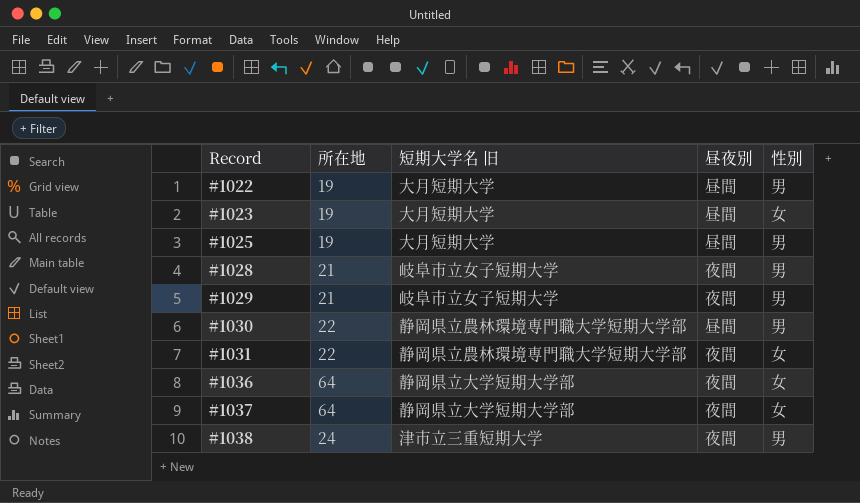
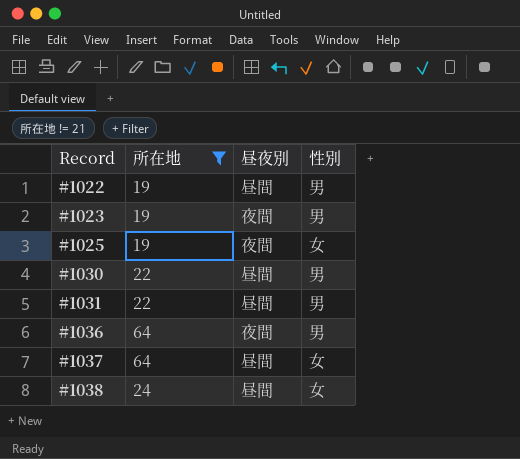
filter: none -> 所在地 != 21
column 短期大学名 旧 | position: 3 -> none
#1023 | 昼夜別: 昼間 -> 夜間
#1023 | 性別: 女 -> 男
#1025 | 昼夜別: 昼間 -> 夜間
#1025 | 性別: 男 -> 女
#1031 | 昼夜別: 夜間 -> 昼間
#1031 | 性別: 女 -> 男
#1036 | 性別: 女 -> 男
#1037 | 昼夜別: 夜間 -> 昼間
#1038 | 昼夜別: 夜間 -> 昼間
#1038 | 性別: 男 -> 女

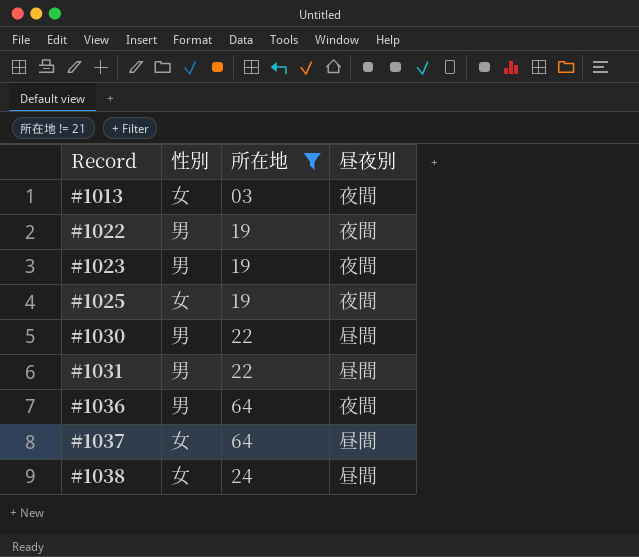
column 性別 | position: 4 -> 2
row #1013: none -> 女 | 03 | 夜間
#1022 | 昼夜別: 昼間 -> 夜間

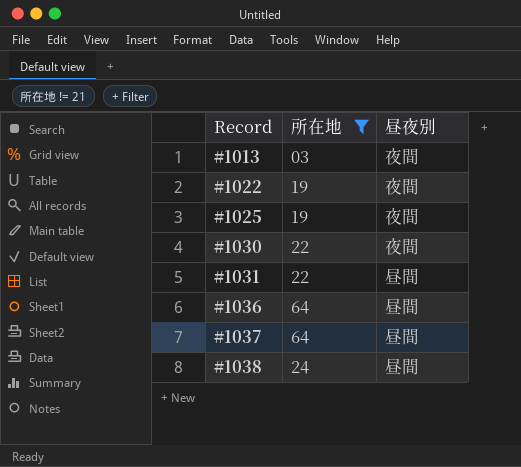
column 性別 | position: 2 -> none
row #1023: 男 | 19 | 夜間 -> none
#1030 | 昼夜別: 昼間 -> 夜間
#1036 | 昼夜別: 夜間 -> 昼間

